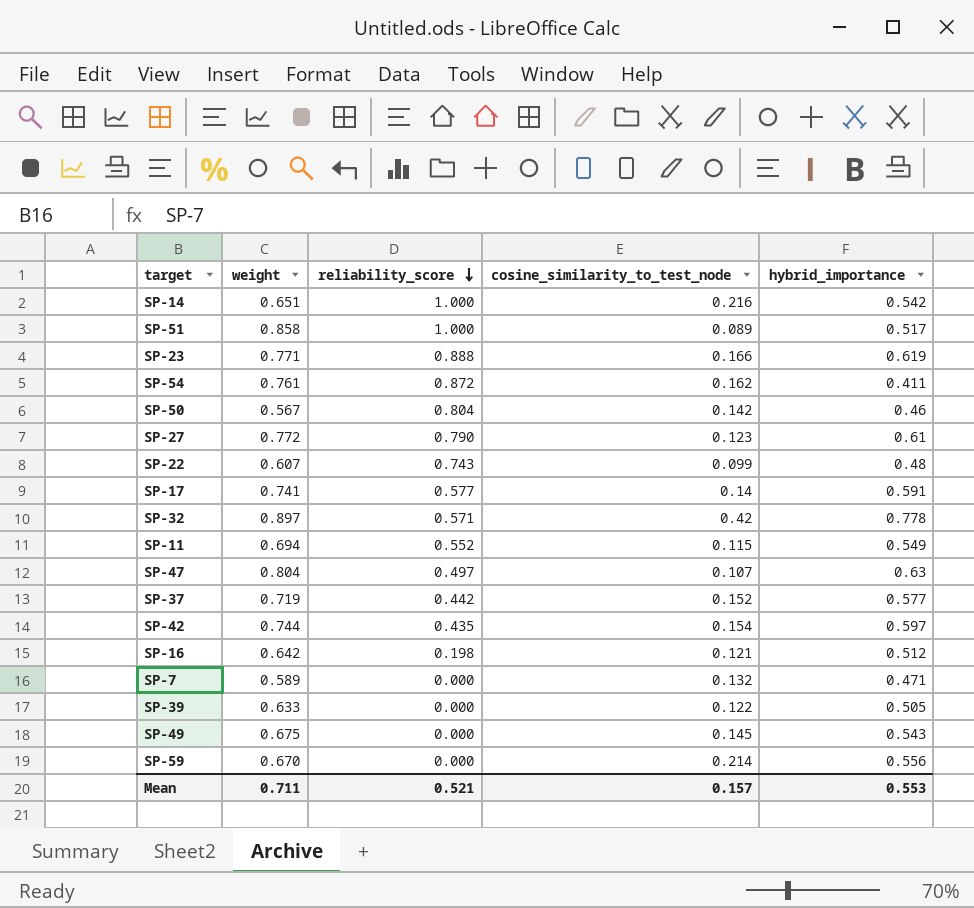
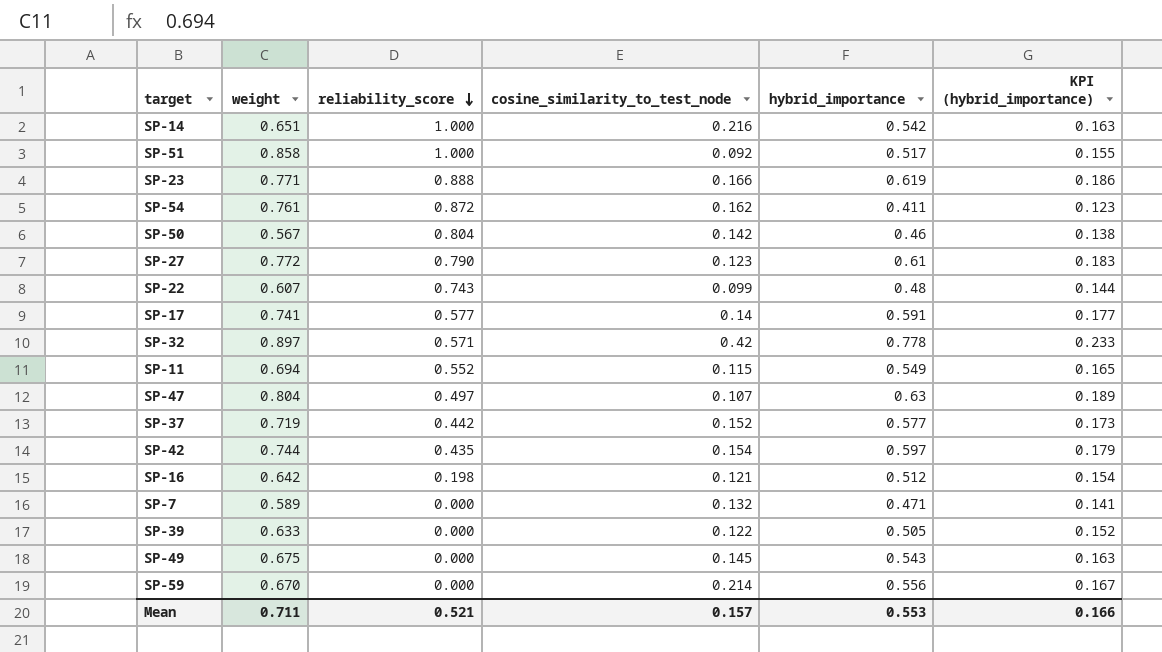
column KPI (hybrid_importance) | formula: none -> [hybrid_importance] * 0.3
SP-51 | cosine_similarity_to_test_node: 0.089 -> 0.092

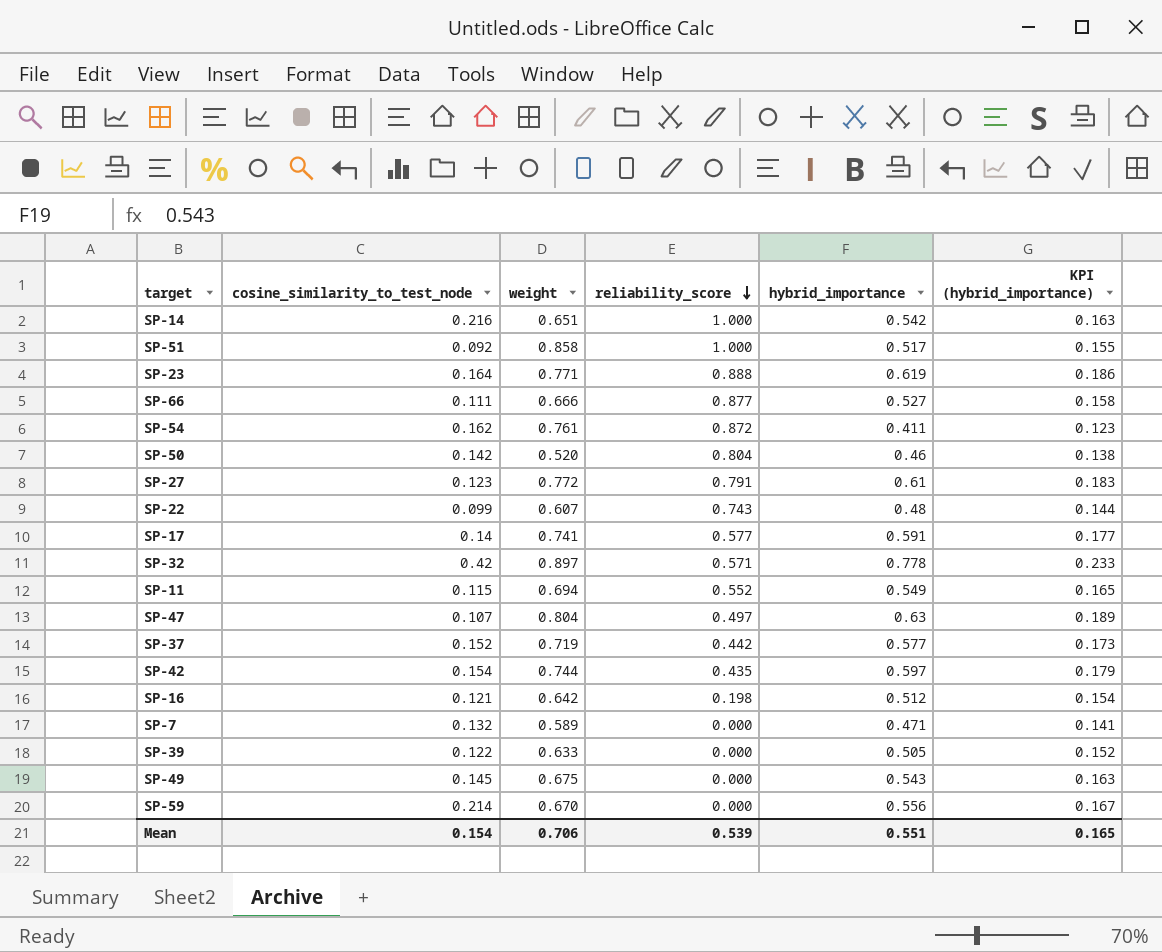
column cosine_similarity_to_test_node | position: 4 -> 2
SP-23 | cosine_similarity_to_test_node: 0.166 -> 0.164
row SP-66: none -> 0.111 | 0.666 | 0.877 | 0.527 | 0.158
SP-50 | weight: 0.567 -> 0.520
SP-27 | reliability_score: 0.790 -> 0.791
Mean | cosine_similarity_to_test_node: 0.157 -> 0.154
Mean | weight: 0.711 -> 0.706
Mean | reliability_score: 0.521 -> 0.539
Mean | hybrid_importance: 0.553 -> 0.551
Mean | KPI (hybrid_importance): 0.166 -> 0.165

